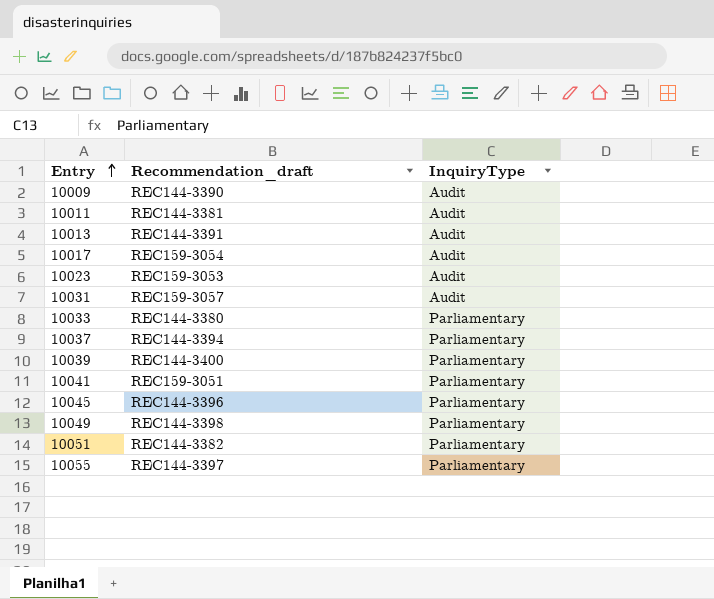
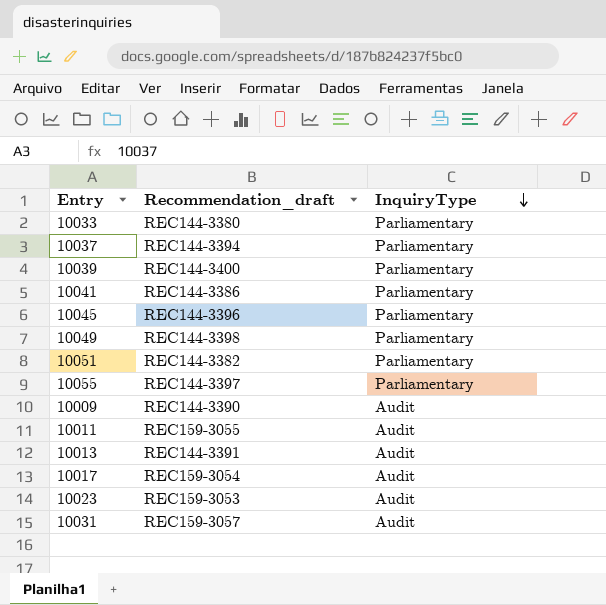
row order: Entry ascending -> InquiryType descending
10041 | Recommendation_draft: REC159-3051 -> REC144-3386
10011 | Recommendation_draft: REC144-3381 -> REC159-3055

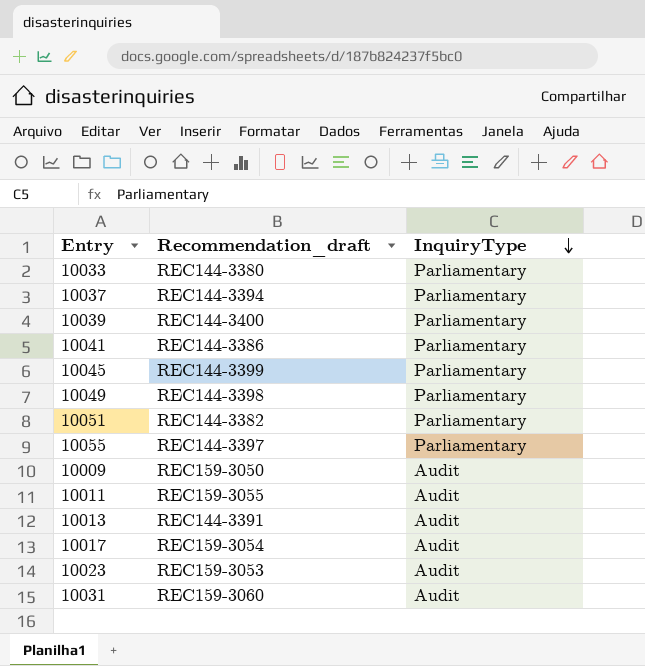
10045 | Recommendation_draft: REC144-3396 -> REC144-3399
10009 | Recommendation_draft: REC144-3390 -> REC159-3050
10031 | Recommendation_draft: REC159-3057 -> REC159-3060

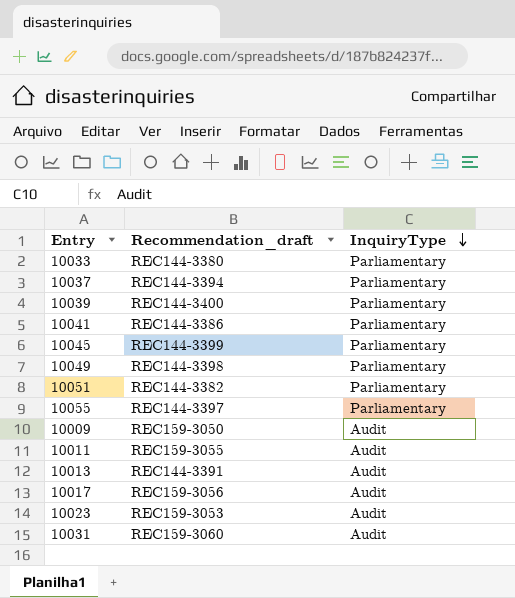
10017 | Recommendation_draft: REC159-3054 -> REC159-3056

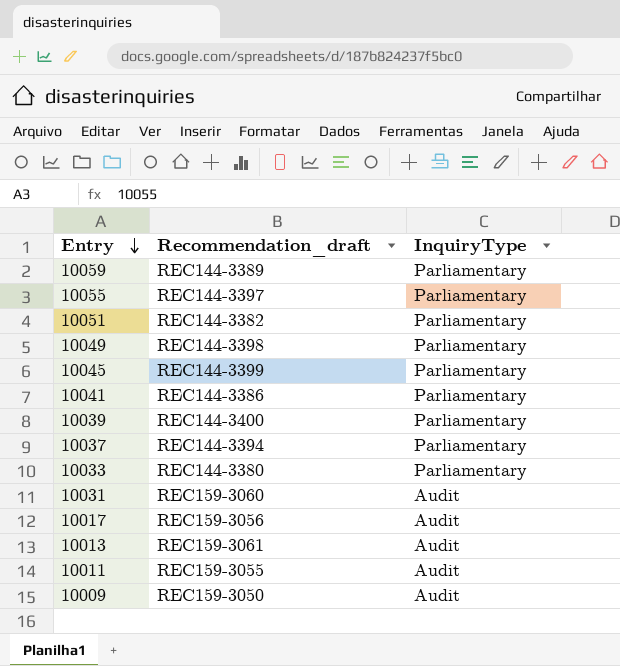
row order: InquiryType descending -> Entry descending
row 10023: REC159-3053 | Audit -> none
row 10059: none -> REC144-3389 | Parliamentary
10013 | Recommendation_draft: REC144-3391 -> REC159-3061

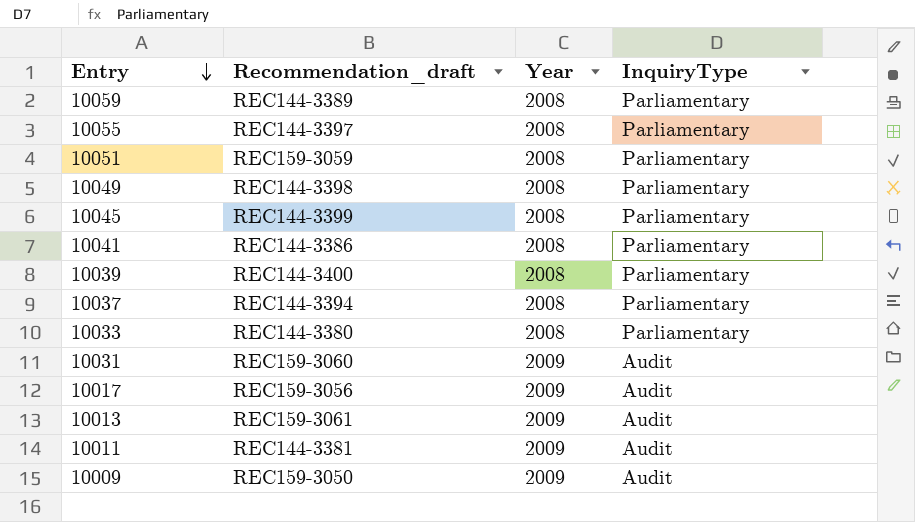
column Year | position: none -> 3
10051 | Recommendation_draft: REC144-3382 -> REC159-3059
10011 | Recommendation_draft: REC159-3055 -> REC144-3381

